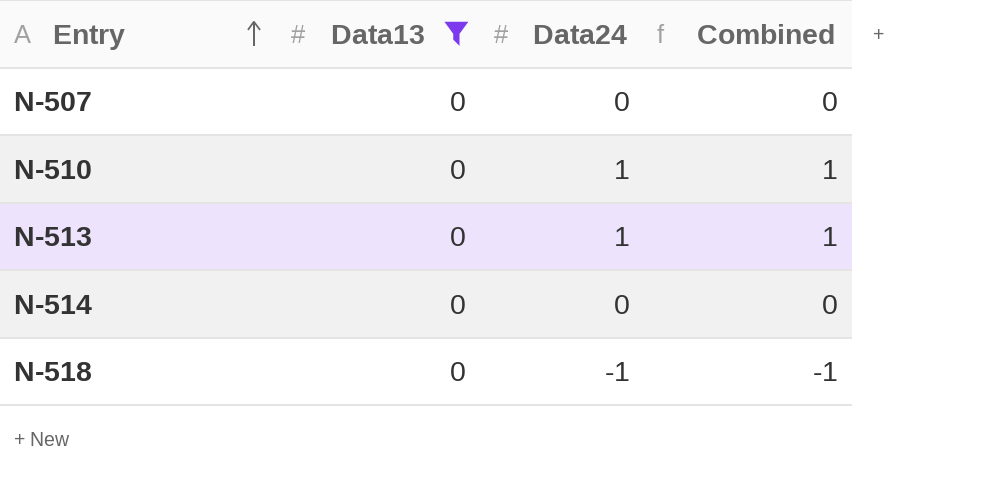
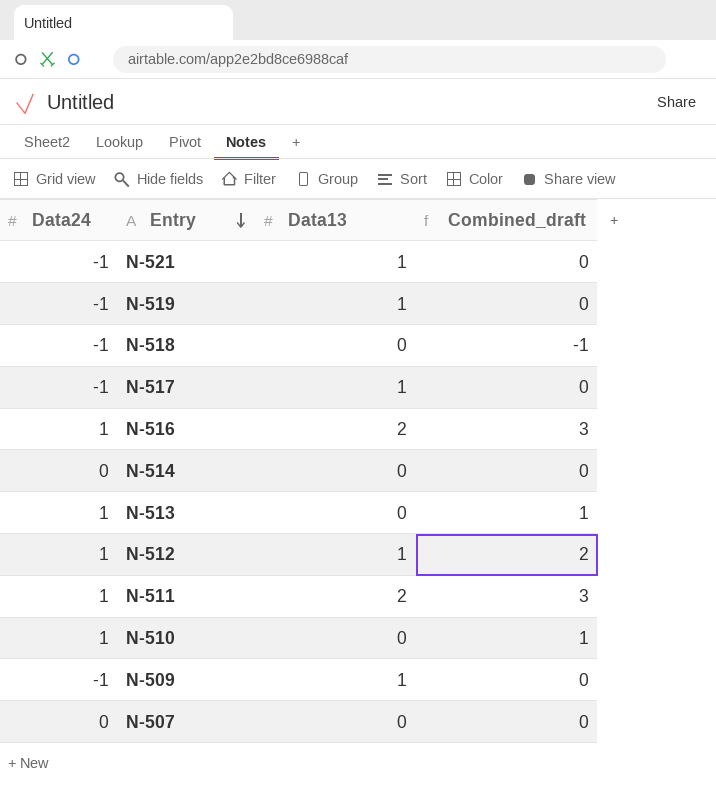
filter: Data13 = 0 -> none
row order: Entry ascending -> Entry descending
column Data24 | position: 3 -> 1
column name: Combined -> Combined_draft

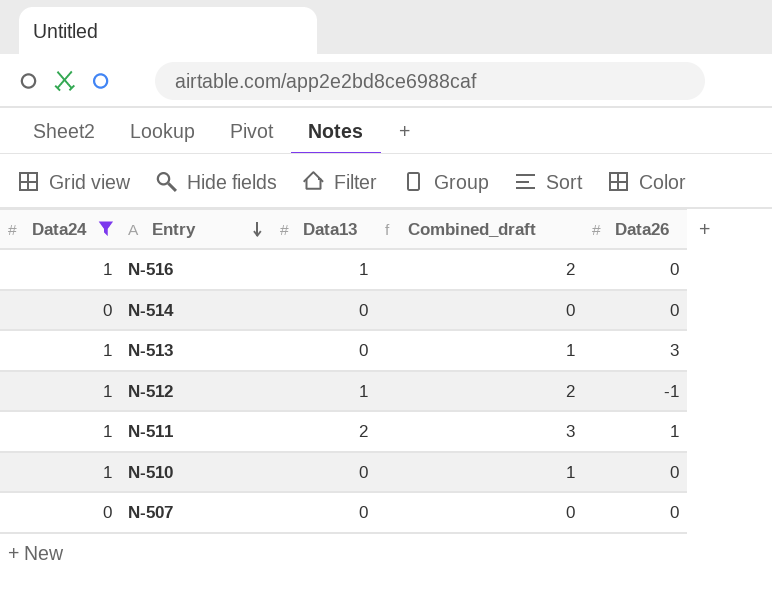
filter: none -> Data24 != -1
column Data26 | position: none -> 5
N-516 | Data13: 2 -> 1
N-516 | Combined_draft: 3 -> 2

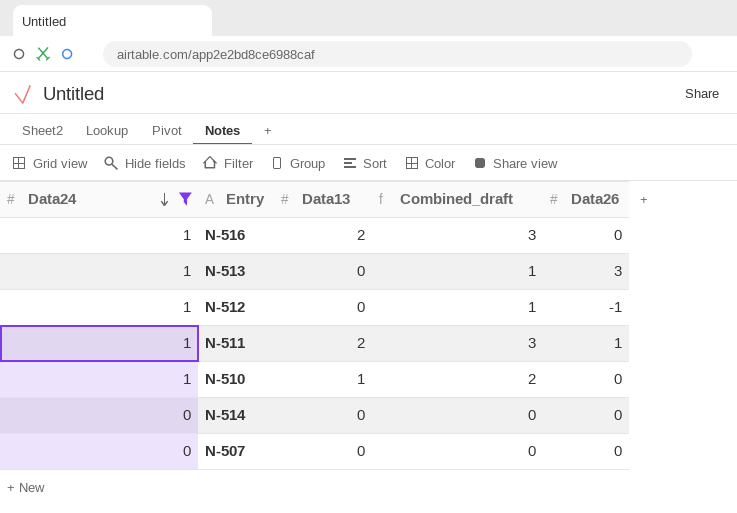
row order: Entry descending -> Data24 descending
N-516 | Data13: 1 -> 2
N-516 | Combined_draft: 2 -> 3
N-512 | Data13: 1 -> 0
N-512 | Combined_draft: 2 -> 1
N-510 | Data13: 0 -> 1
N-510 | Combined_draft: 1 -> 2

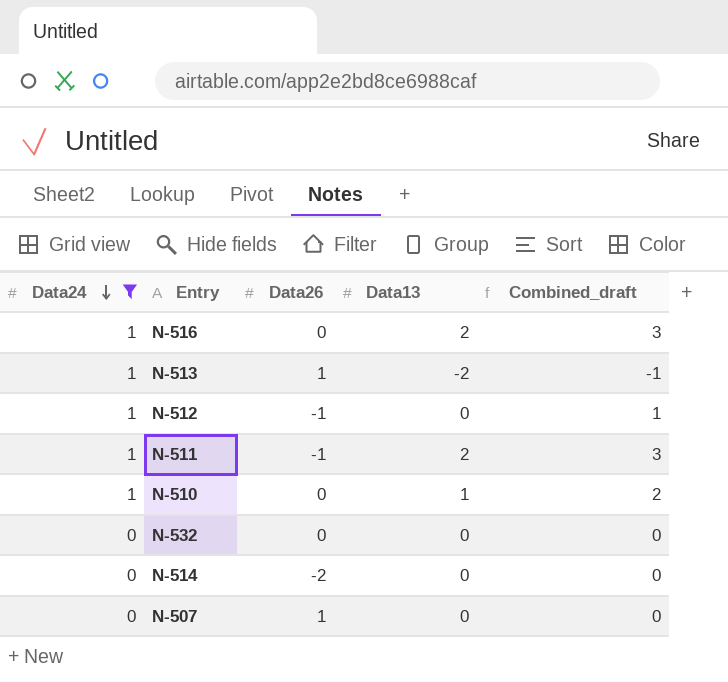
column Data26 | position: 5 -> 3
N-513 | Data26: 3 -> 1
N-513 | Data13: 0 -> -2
N-513 | Combined_draft: 1 -> -1
N-511 | Data26: 1 -> -1
row N-532: none -> 0 | 0 | 0 | 0
N-514 | Data26: 0 -> -2
N-507 | Data26: 0 -> 1

